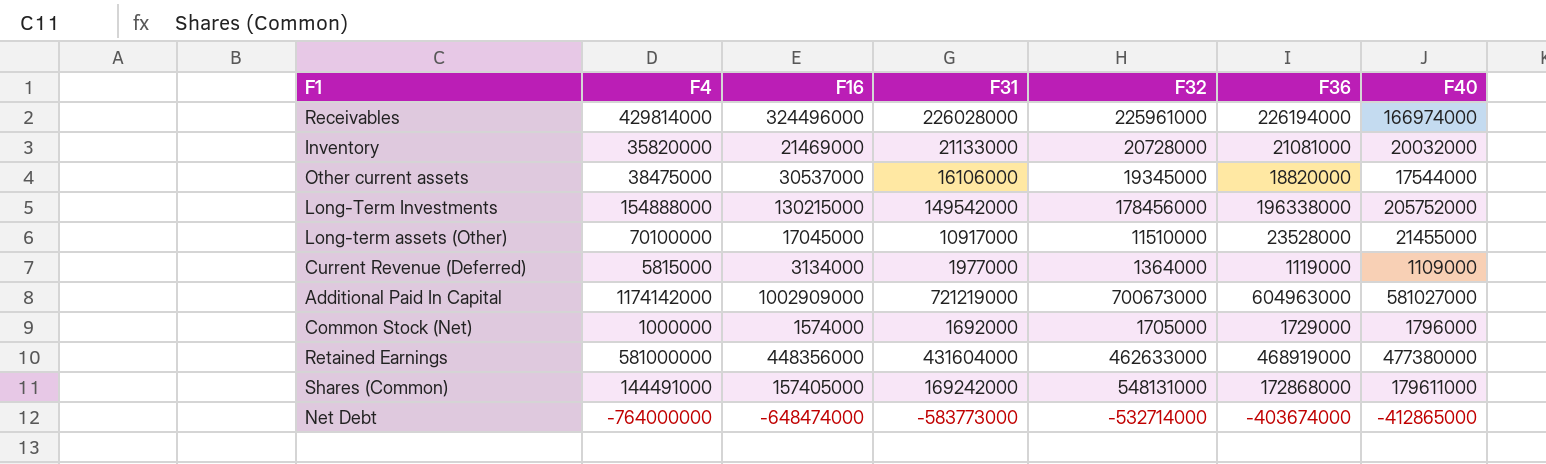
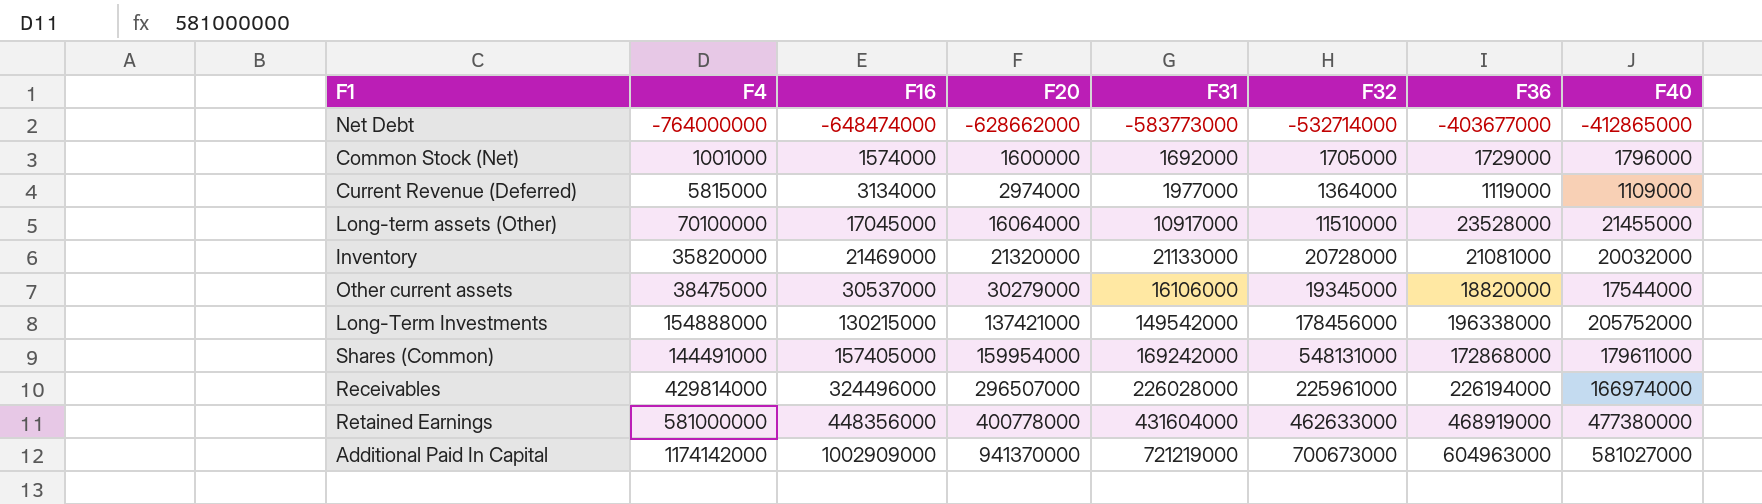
row order: none -> F16 ascending
column F20 | position: none -> 4
Net Debt | F36: -403674000 -> -403677000
Common Stock (Net) | F4: 1000000 -> 1001000

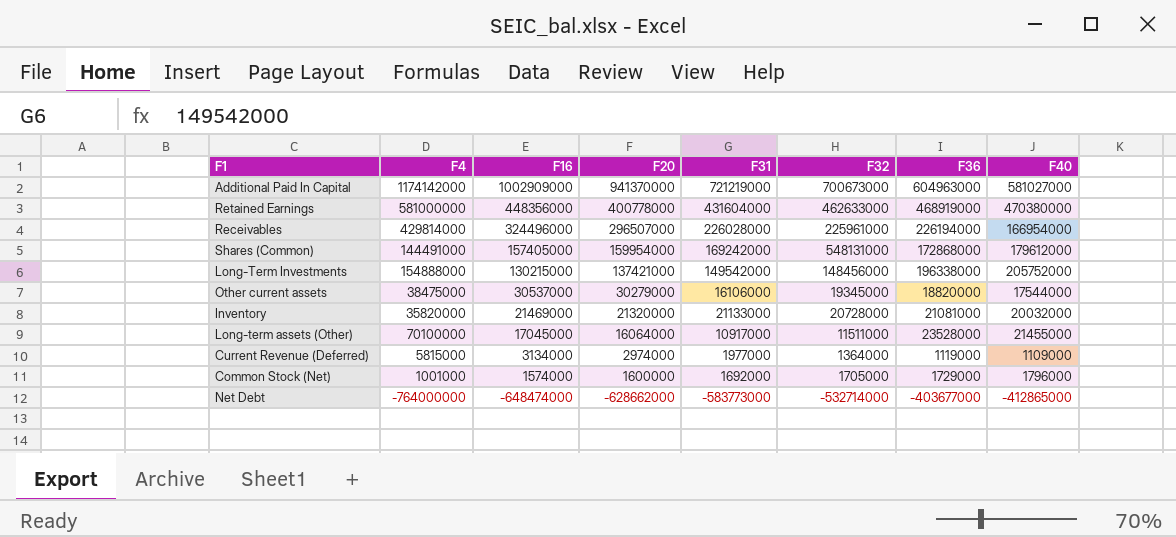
row order: F16 ascending -> F16 descending
Retained Earnings | F40: 477380000 -> 470380000
Receivables | F40: 166974000 -> 166954000
Shares (Common) | F40: 179611000 -> 179612000
Long-Term Investments | F32: 178456000 -> 148456000
Long-term assets (Other) | F32: 11510000 -> 11511000

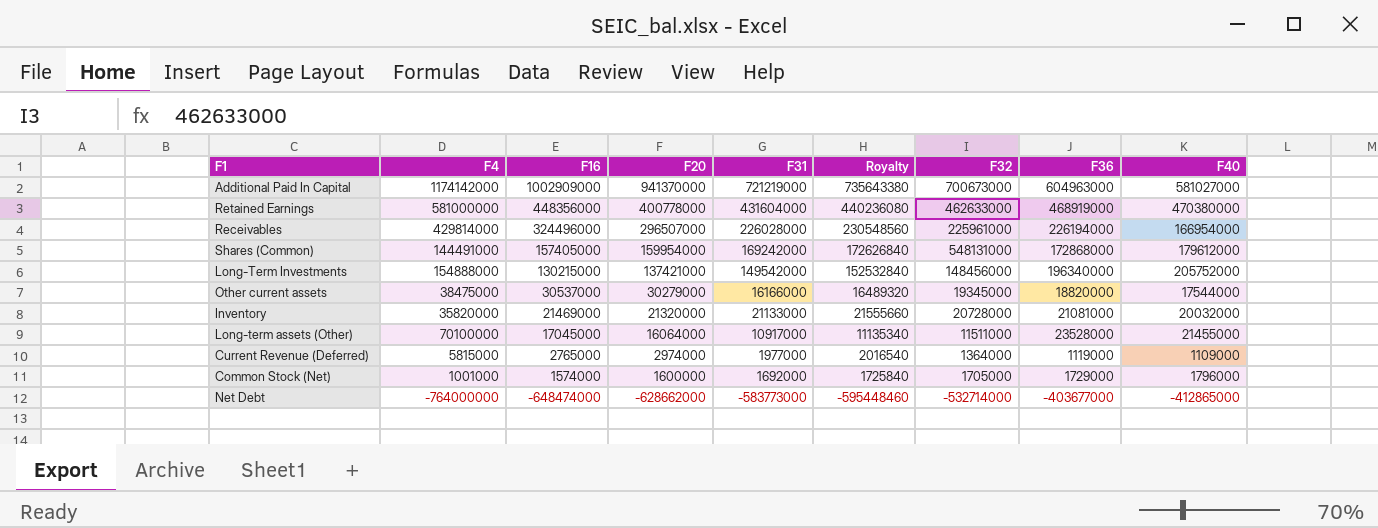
column Royalty | formula: none -> [F31] * 1.02
Long-Term Investments | F36: 196338000 -> 196340000
Other current assets | F31: 16106000 -> 16166000
Current Revenue (Deferred) | F16: 3134000 -> 2765000

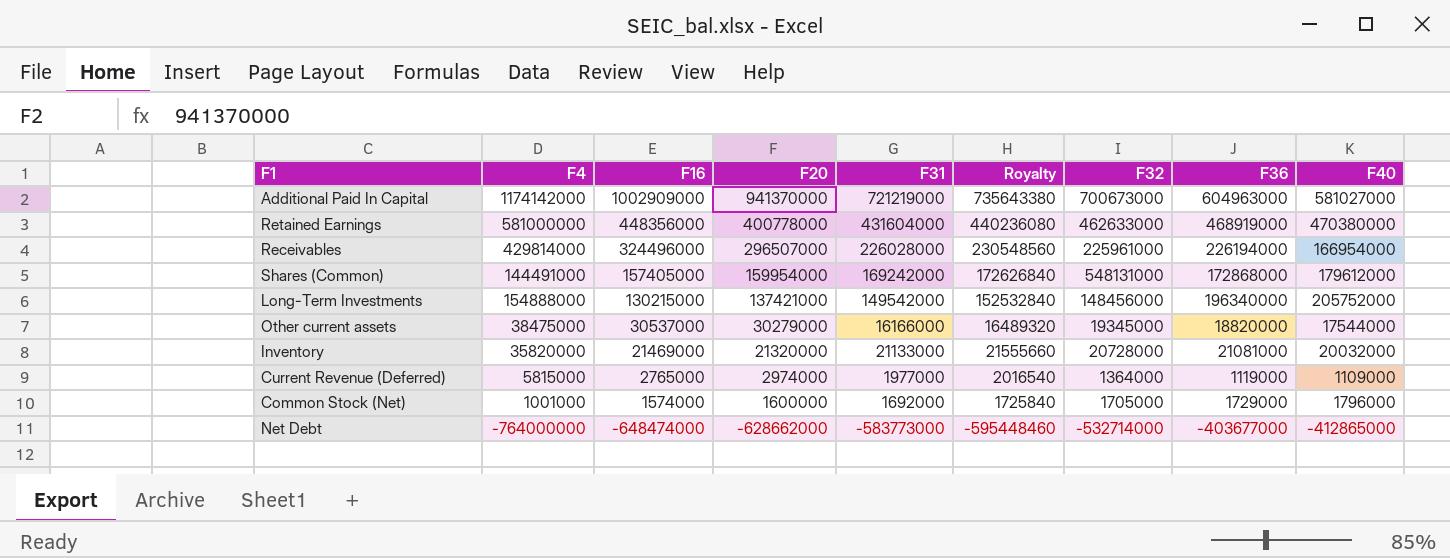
row Long-term assets (Other): 70100000 | 17045000 | 16064000 | 10917000 | 11135340 | 11511000 | 23528000 | 21455000 -> none

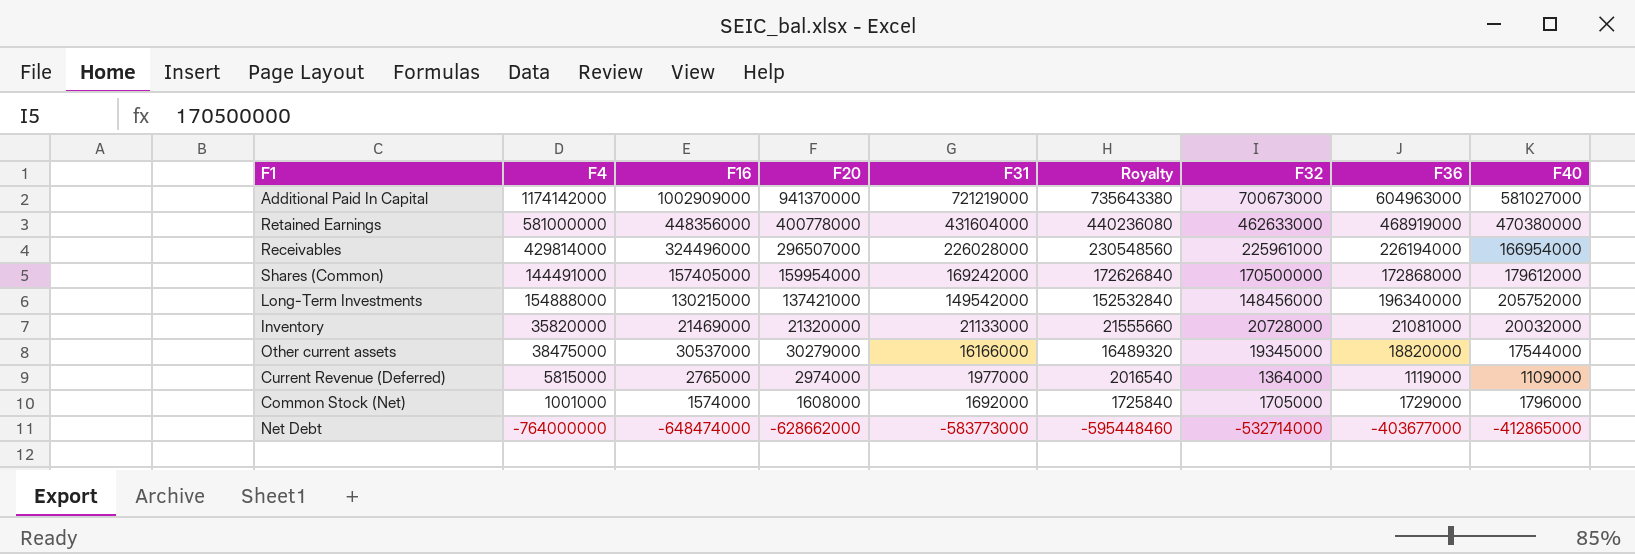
row order: F16 descending -> F31 descending
Shares (Common) | F32: 548131000 -> 170500000
Common Stock (Net) | F20: 1600000 -> 1608000

